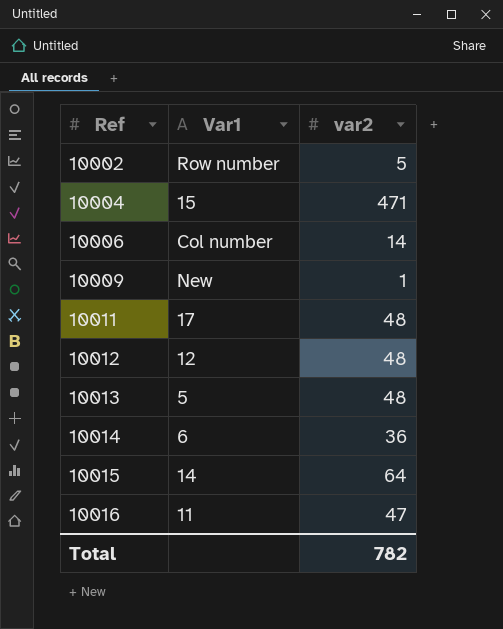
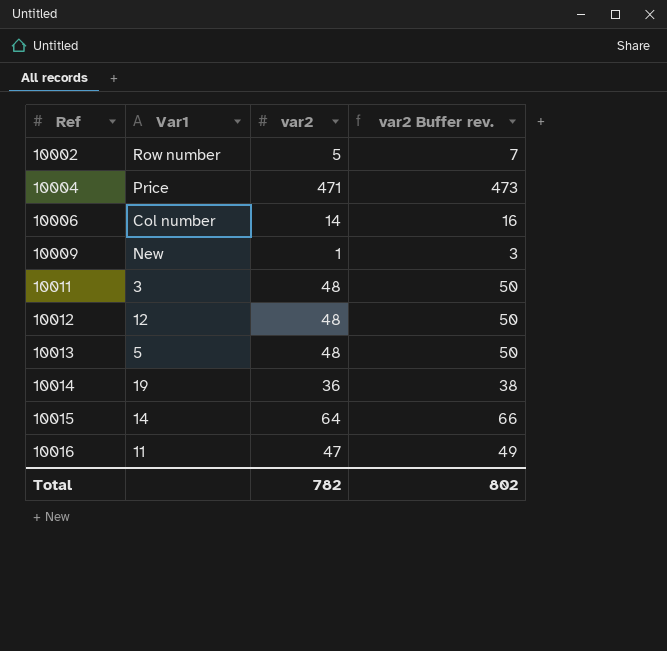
column var2 Buffer rev. | formula: none -> [var2] + 2
10004 | Var1: 15 -> Price
10011 | Var1: 17 -> 3
10014 | Var1: 6 -> 19

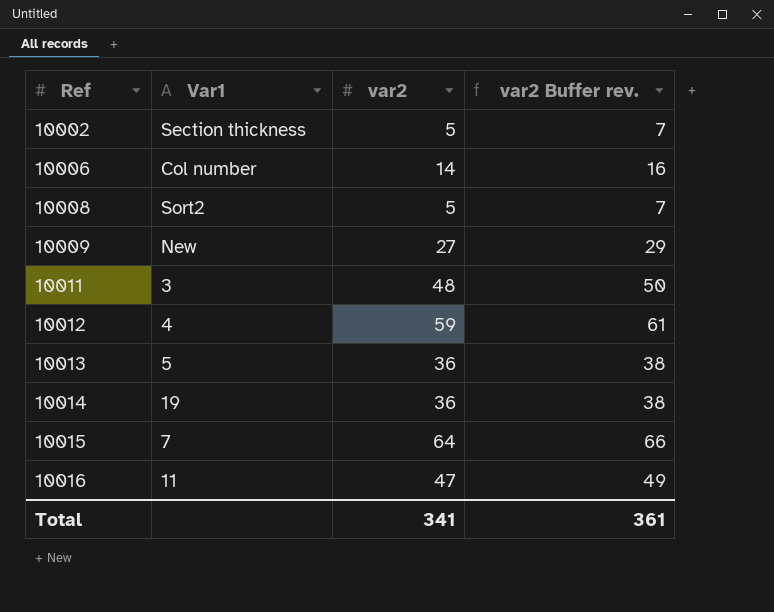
row 10004: Price | 471 | 473 -> none
10002 | Var1: Row number -> Section thickness
row 10008: none -> Sort2 | 5 | 7
10009 | var2: 1 -> 27
10009 | var2 Buffer rev.: 3 -> 29
10012 | Var1: 12 -> 4
10012 | var2: 48 -> 59
10012 | var2 Buffer rev.: 50 -> 61
10013 | var2: 48 -> 36
10013 | var2 Buffer rev.: 50 -> 38
10015 | Var1: 14 -> 7
Total | var2: 782 -> 341
Total | var2 Buffer rev.: 802 -> 361

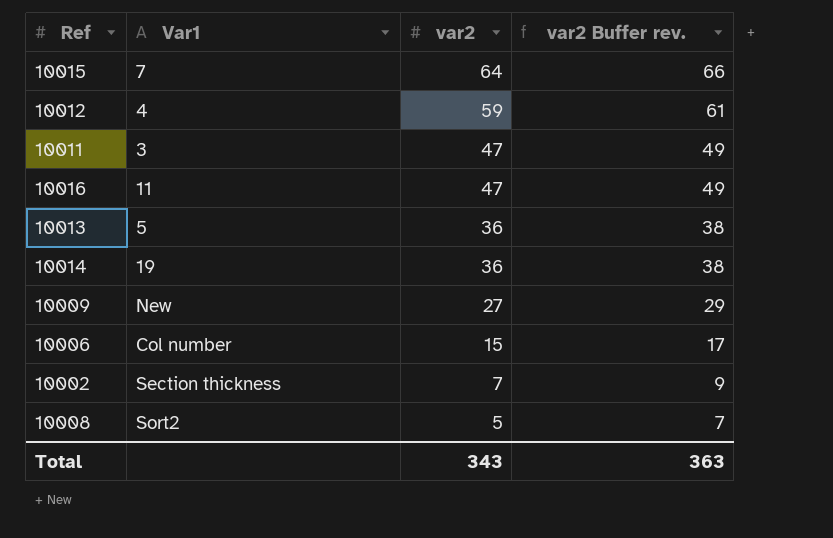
row order: Ref ascending -> var2 descending
10011 | var2: 48 -> 47
10011 | var2 Buffer rev.: 50 -> 49
10006 | var2: 14 -> 15
10006 | var2 Buffer rev.: 16 -> 17
10002 | var2: 5 -> 7
10002 | var2 Buffer rev.: 7 -> 9
Total | var2: 341 -> 343
Total | var2 Buffer rev.: 361 -> 363

